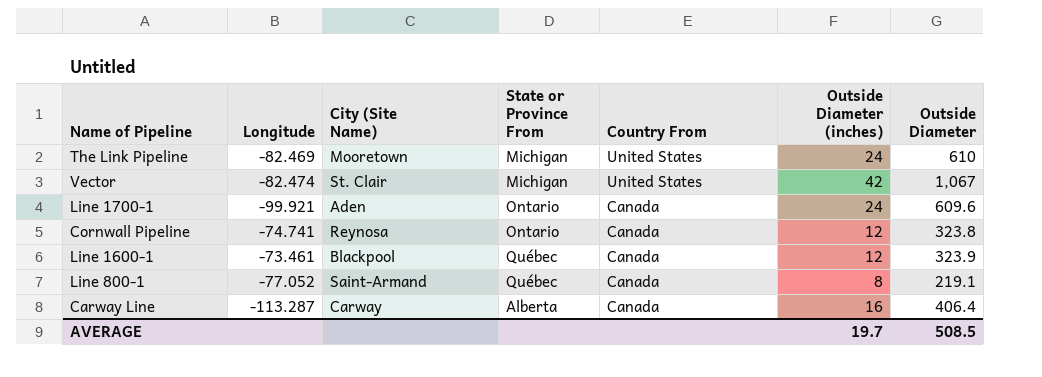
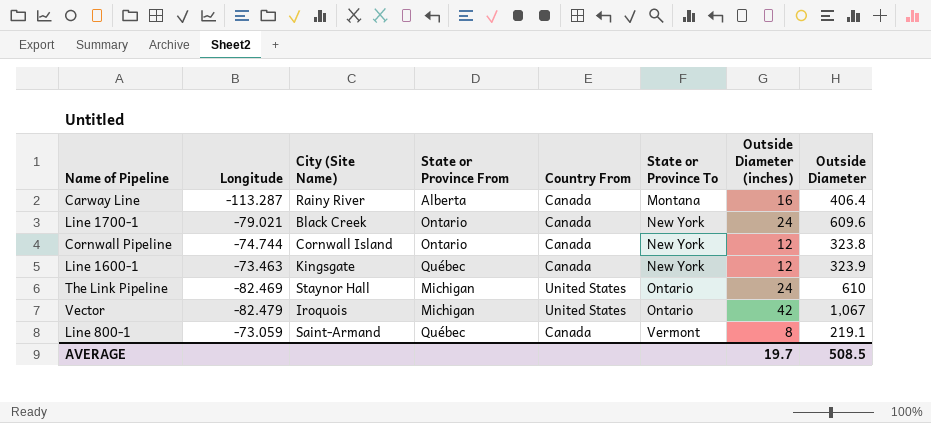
row order: Country From descending -> State or Province To ascending
column State or Province To | position: none -> 6
Carway Line | City (Site Name): Carway -> Rainy River
Line 1700-1 | Longitude: -99.921 -> -79.021
Line 1700-1 | City (Site Name): Aden -> Black Creek
Cornwall Pipeline | Longitude: -74.741 -> -74.744
Cornwall Pipeline | City (Site Name): Reynosa -> Cornwall Island
Line 1600-1 | Longitude: -73.461 -> -73.463
Line 1600-1 | City (Site Name): Blackpool -> Kingsgate
The Link Pipeline | City (Site Name): Mooretown -> Staynor Hall
Vector | Longitude: -82.474 -> -82.479
Vector | City (Site Name): St. Clair -> Iroquois
Line 800-1 | Longitude: -77.052 -> -73.059

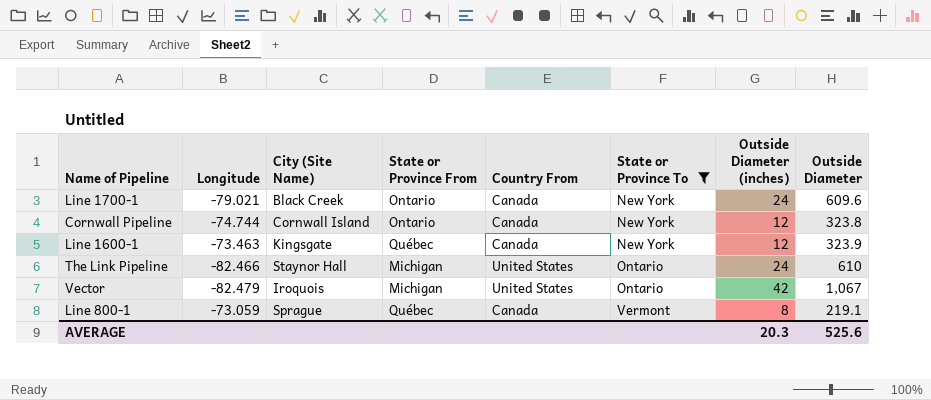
filter: none -> State or Province To != Montana
The Link Pipeline | Longitude: -82.469 -> -82.466
Line 800-1 | City (Site Name): Saint-Armand -> Sprague
AVERAGE | Outside Diameter (inches): 19.7 -> 20.3
AVERAGE | Outside Diameter: 508.5 -> 525.6

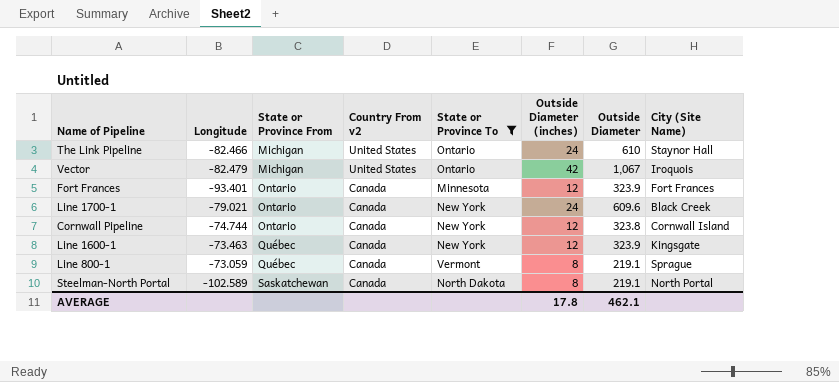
row order: State or Province To ascending -> State or Province From ascending
column name: Country From -> Country From v2
column City (Site Name) | position: 3 -> 8
row Fort Frances: none -> -93.401 | Ontario | Canada | Minnesota | 12 | 323.9 | Fort Frances
row Steelman-North Portal: none -> -102.589 | Saskatchewan | Canada | North Dakota | 8 | 219.1 | North Portal
AVERAGE | Outside Diameter (inches): 20.3 -> 17.8
AVERAGE | Outside Diameter: 525.6 -> 462.1

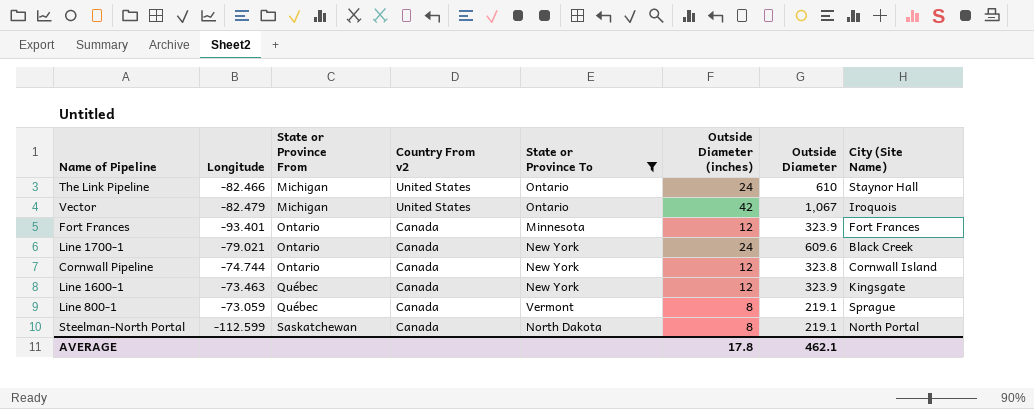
Steelman-North Portal | Longitude: -102.589 -> -112.599

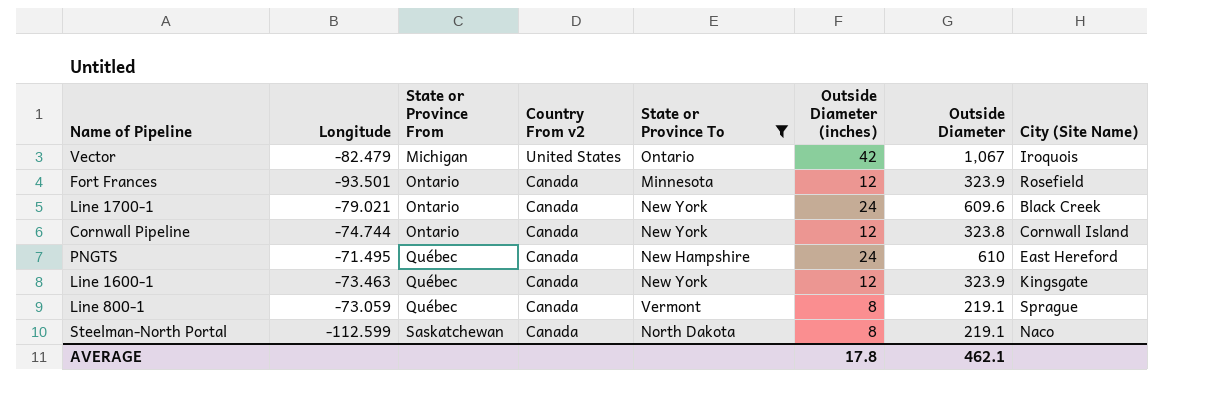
row The Link Pipeline: -82.466 | Michigan | United States | Ontario | 24 | 610 | Staynor Hall -> none
Fort Frances | Longitude: -93.401 -> -93.501
Fort Frances | City (Site Name): Fort Frances -> Rosefield
row PNGTS: none -> -71.495 | Québec | Canada | New Hampshire | 24 | 610 | East Hereford
Steelman-North Portal | City (Site Name): North Portal -> Naco

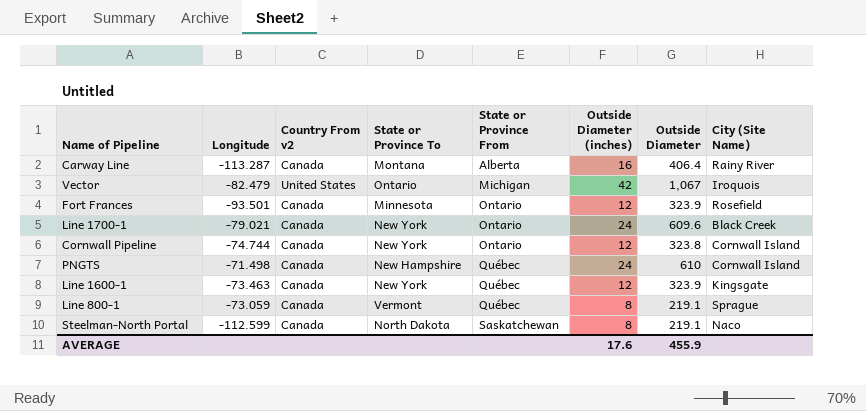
filter: State or Province To != Montana -> none
column State or Province From | position: 3 -> 5
PNGTS | Longitude: -71.495 -> -71.498
PNGTS | City (Site Name): East Hereford -> Cornwall Island
AVERAGE | Outside Diameter (inches): 17.8 -> 17.6
AVERAGE | Outside Diameter: 462.1 -> 455.9

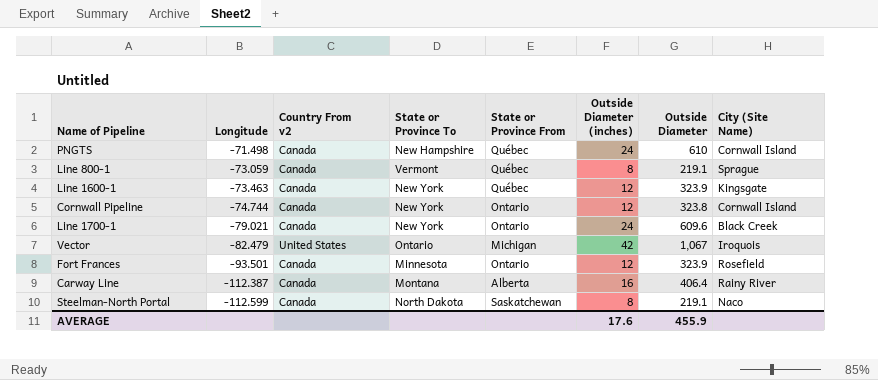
row order: State or Province From ascending -> Longitude descending
Carway Line | Longitude: -113.287 -> -112.387

